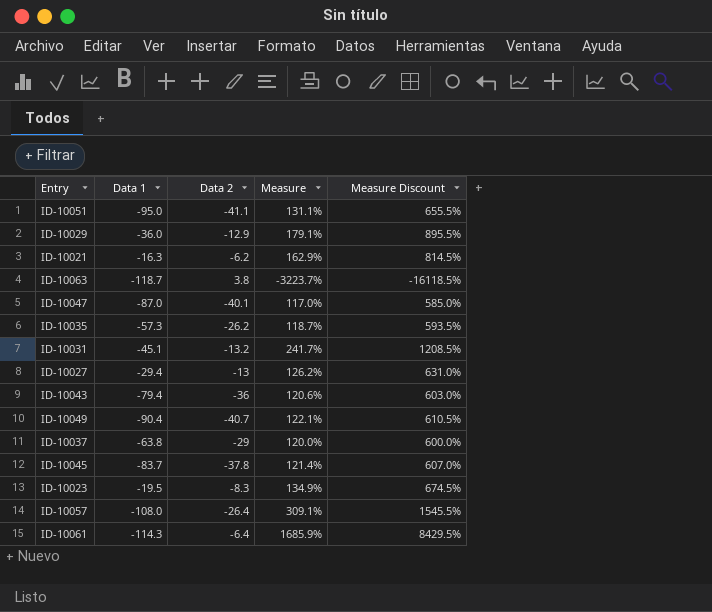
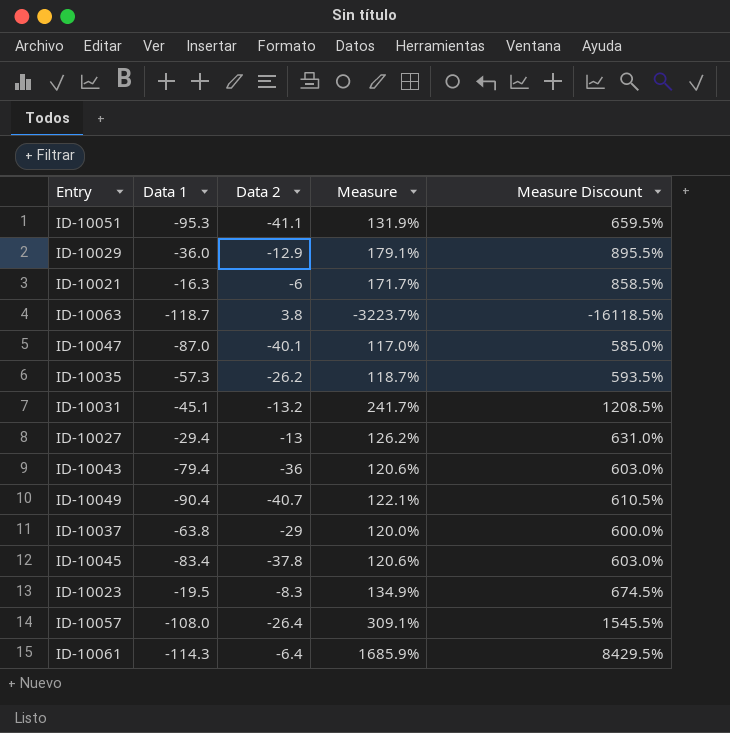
ID-10051 | Data 1: -95.0 -> -95.3
ID-10051 | Measure: 131.1% -> 131.9%
ID-10051 | Measure Discount: 655.5% -> 659.5%
ID-10021 | Data 2: -6.2 -> -6
ID-10021 | Measure: 162.9% -> 171.7%
ID-10021 | Measure Discount: 814.5% -> 858.5%
ID-10045 | Data 1: -83.7 -> -83.4
ID-10045 | Measure: 121.4% -> 120.6%
ID-10045 | Measure Discount: 607.0% -> 603.0%

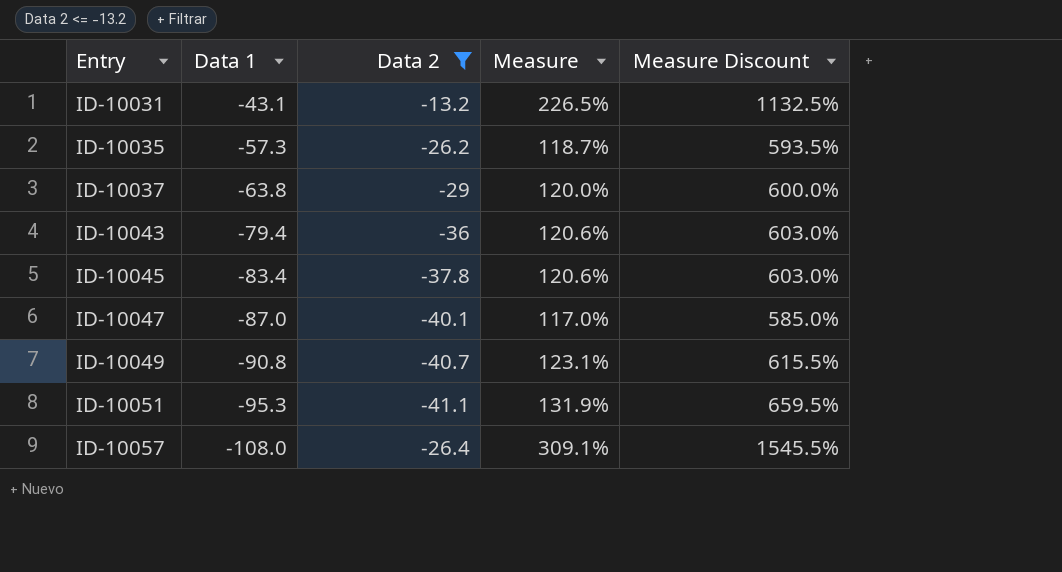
filter: none -> Data 2 <= -13.2
row order: none -> Entry ascending
ID-10031 | Data 1: -45.1 -> -43.1
ID-10031 | Measure: 241.7% -> 226.5%
ID-10031 | Measure Discount: 1208.5% -> 1132.5%
ID-10049 | Data 1: -90.4 -> -90.8
ID-10049 | Measure: 122.1% -> 123.1%
ID-10049 | Measure Discount: 610.5% -> 615.5%

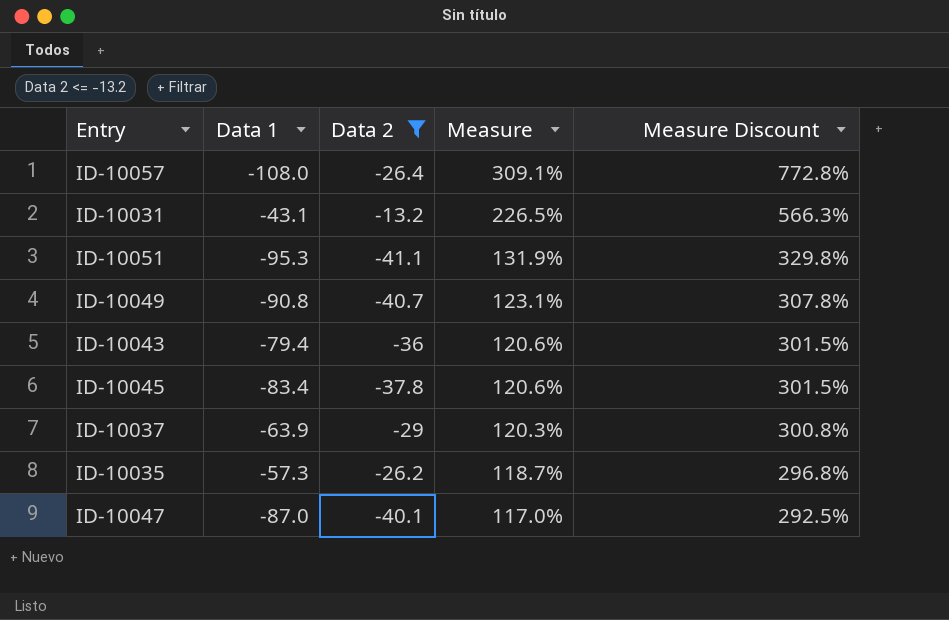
row order: Entry ascending -> Measure descending
column Measure Discount | formula: [Measure] * 5 -> [Measure] * 2.5
ID-10037 | Data 1: -63.8 -> -63.9
ID-10037 | Measure: 120.0% -> 120.3%

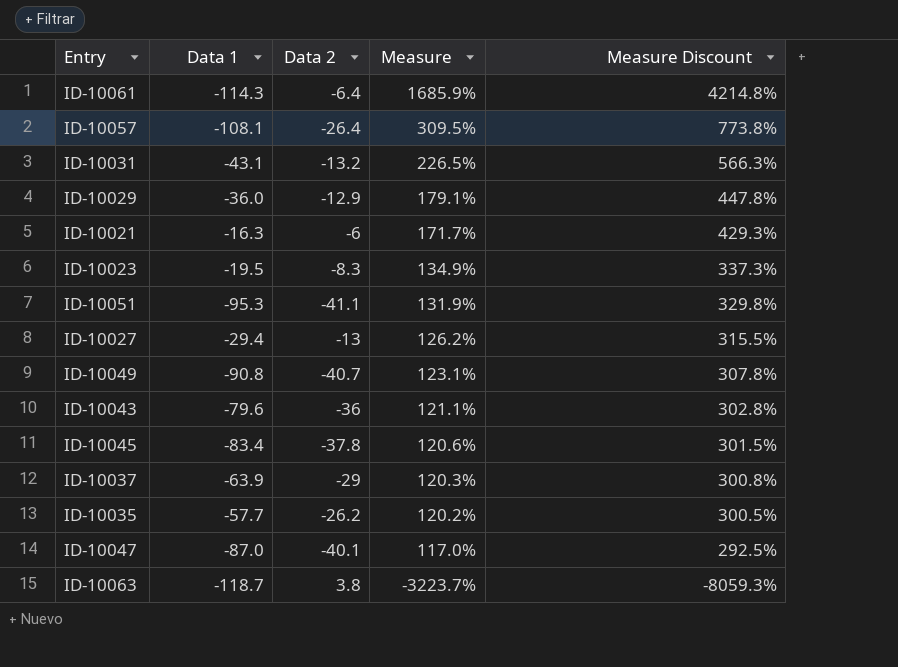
filter: Data 2 <= -13.2 -> none
ID-10057 | Data 1: -108.0 -> -108.1
ID-10057 | Measure: 309.1% -> 309.5%
ID-10057 | Measure Discount: 772.8% -> 773.8%
ID-10043 | Data 1: -79.4 -> -79.6
ID-10043 | Measure: 120.6% -> 121.1%
ID-10043 | Measure Discount: 301.5% -> 302.8%
ID-10035 | Data 1: -57.3 -> -57.7
ID-10035 | Measure: 118.7% -> 120.2%
ID-10035 | Measure Discount: 296.8% -> 300.5%

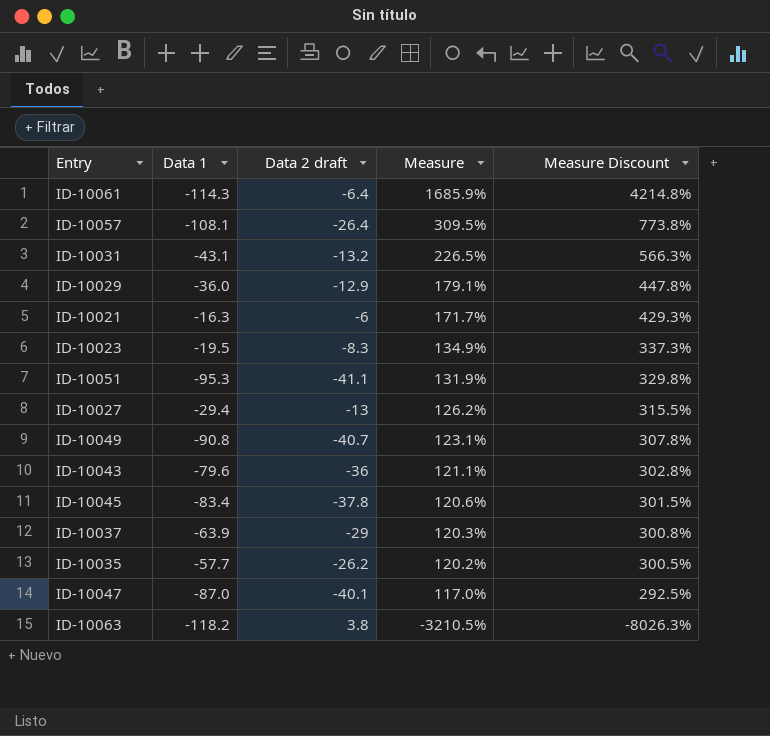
column name: Data 2 -> Data 2 draft
ID-10063 | Data 1: -118.7 -> -118.2
ID-10063 | Measure: -3223.7% -> -3210.5%
ID-10063 | Measure Discount: -8059.3% -> -8026.3%

